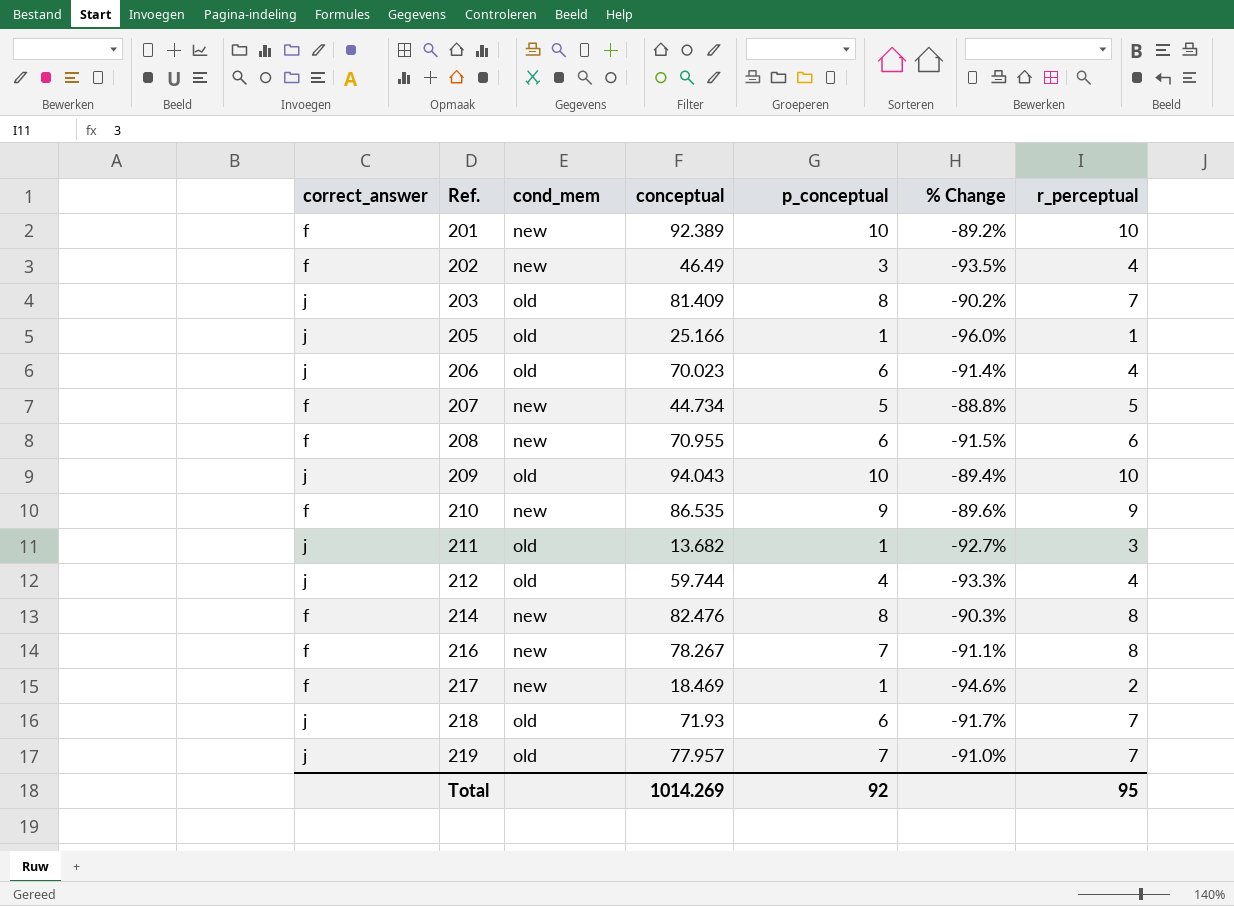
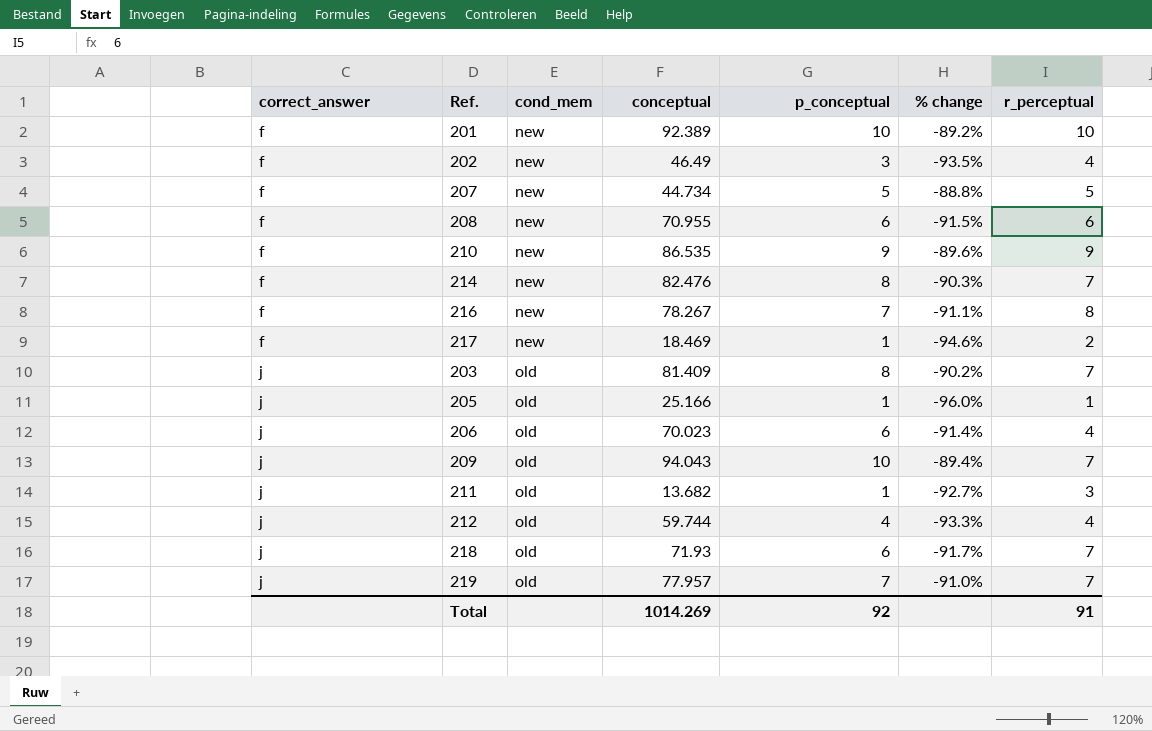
row order: Ref. ascending -> correct_answer ascending
column name: % Change -> % change
214 | r_perceptual: 8 -> 7
209 | r_perceptual: 10 -> 7
Total | r_perceptual: 95 -> 91

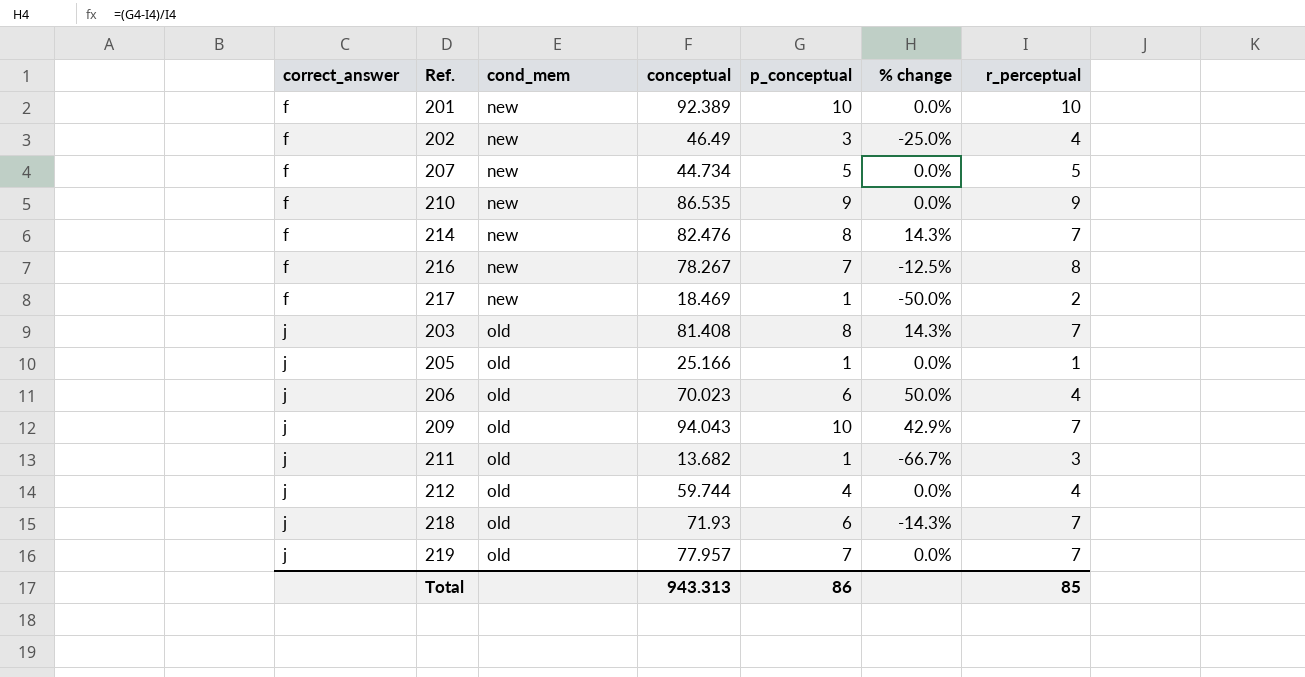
column % change | formula: ([p_conceptual] - [conceptual]) / [conceptual] -> ([p_conceptual] - [r_perceptual]) / [r_perceptual]
row 208: f | new | 70.955 | 6 | -91.5% | 6 -> none
203 | conceptual: 81.409 -> 81.408
Total | conceptual: 1014.269 -> 943.313
Total | p_conceptual: 92 -> 86
Total | r_perceptual: 91 -> 85

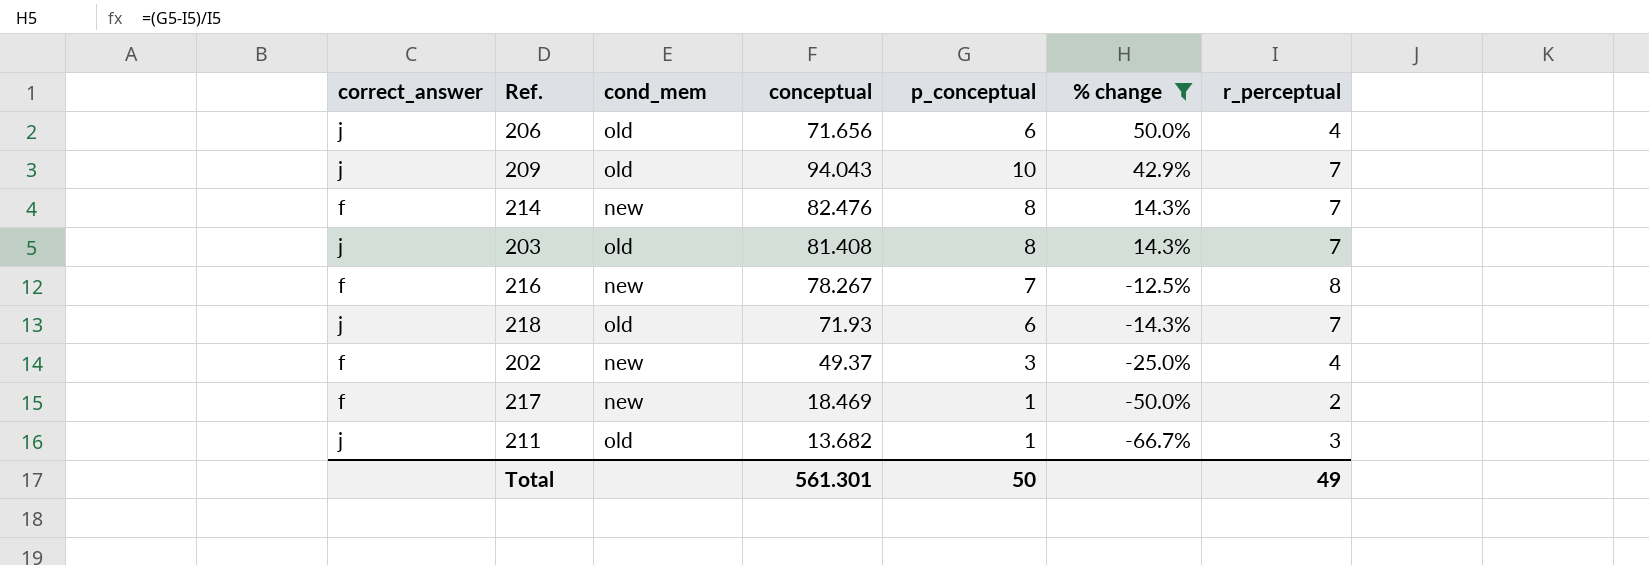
filter: none -> % change != 0.0%
row order: correct_answer ascending -> % change descending
206 | conceptual: 70.023 -> 71.656
202 | conceptual: 46.49 -> 49.37
Total | conceptual: 943.313 -> 561.301
Total | p_conceptual: 86 -> 50
Total | r_perceptual: 85 -> 49

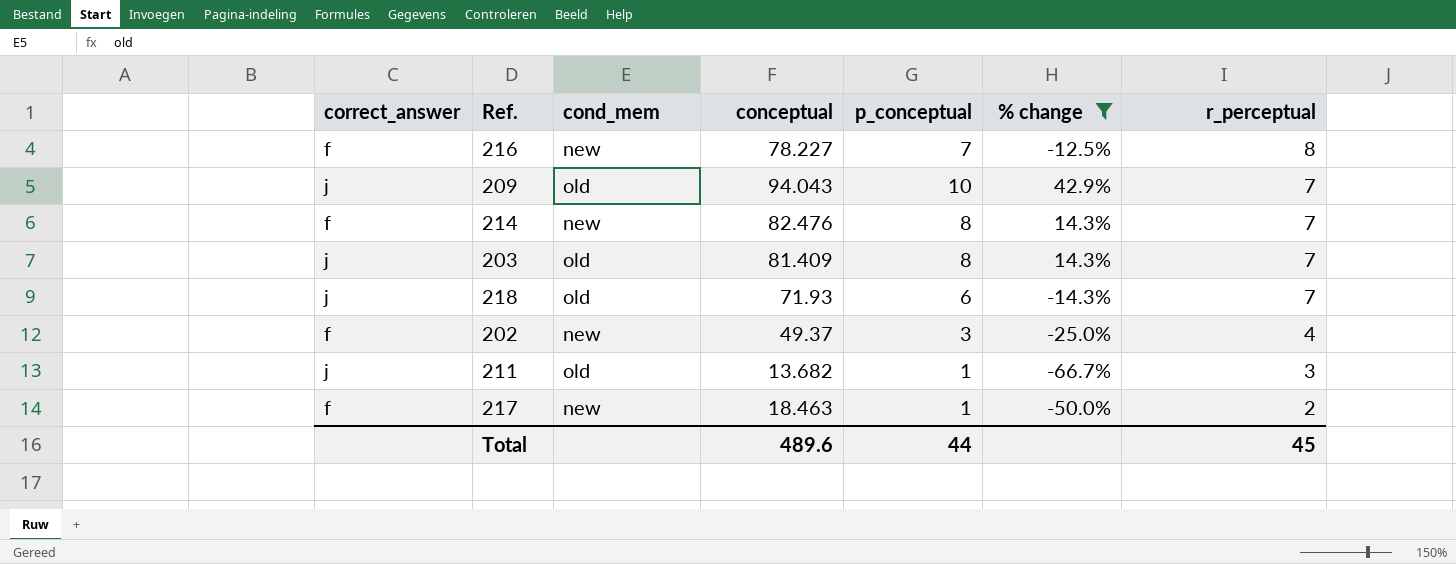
row order: % change descending -> r_perceptual descending
row 206: j | old | 71.656 | 6 | 50.0% | 4 -> none
216 | conceptual: 78.267 -> 78.227
203 | conceptual: 81.408 -> 81.409
217 | conceptual: 18.469 -> 18.463
Total | conceptual: 561.301 -> 489.6
Total | p_conceptual: 50 -> 44
Total | r_perceptual: 49 -> 45

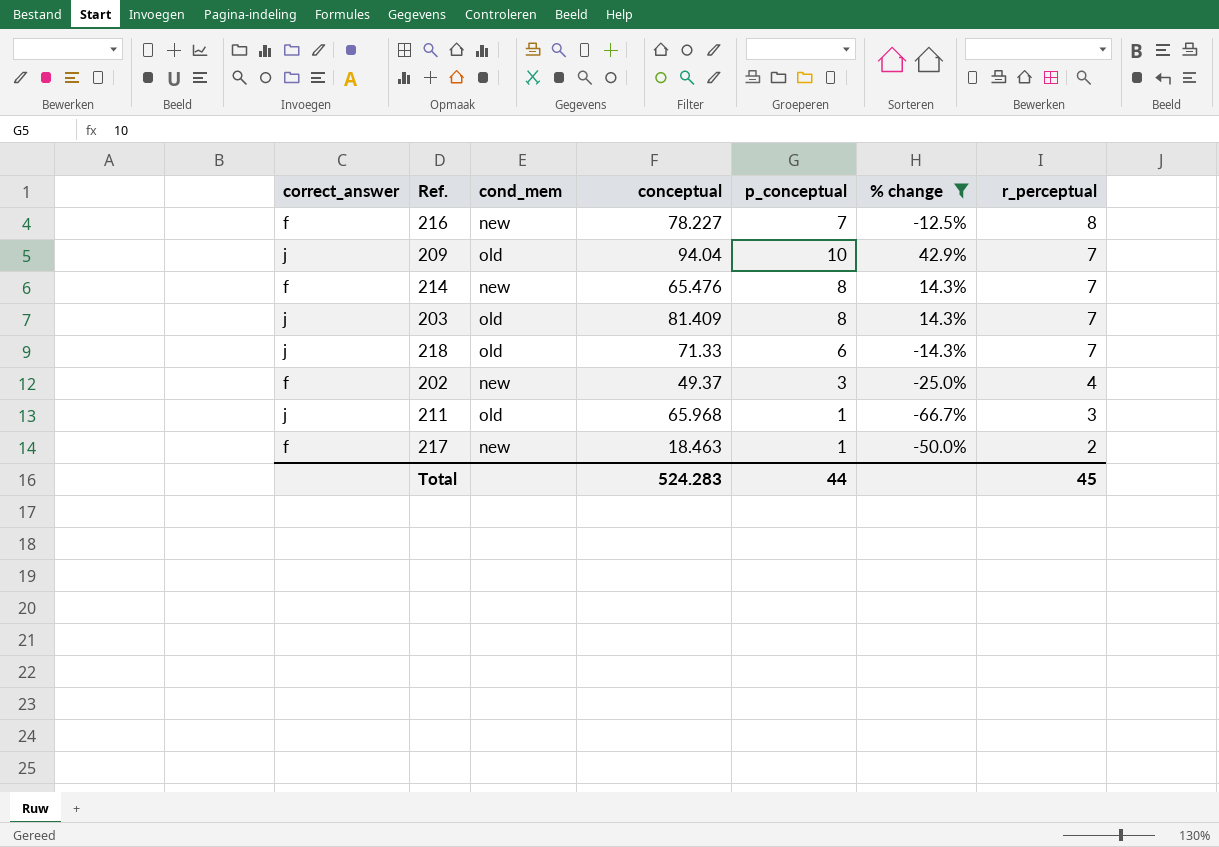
209 | conceptual: 94.043 -> 94.04
214 | conceptual: 82.476 -> 65.476
218 | conceptual: 71.93 -> 71.33
211 | conceptual: 13.682 -> 65.968
Total | conceptual: 489.6 -> 524.283

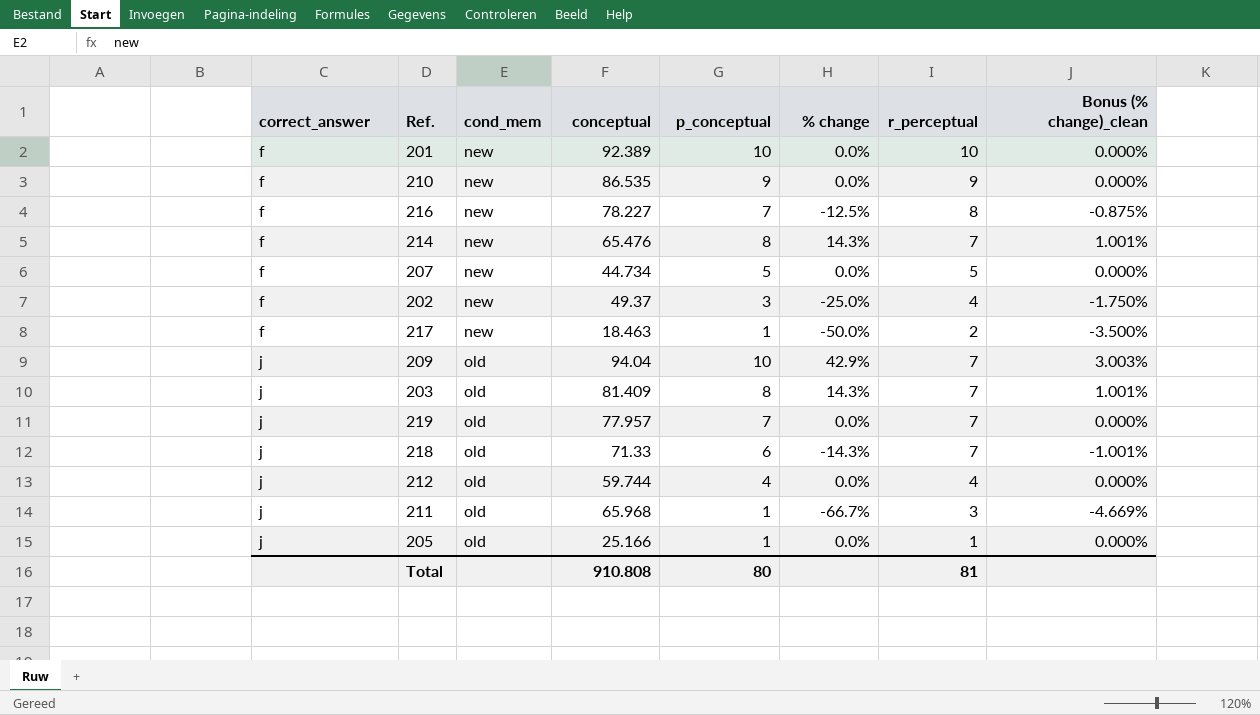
filter: % change != 0.0% -> none
row order: r_perceptual descending -> correct_answer ascending
column Bonus (% change)_clean | formula: none -> [% change] * 0.07
Total | conceptual: 524.283 -> 910.808
Total | p_conceptual: 44 -> 80
Total | r_perceptual: 45 -> 81

